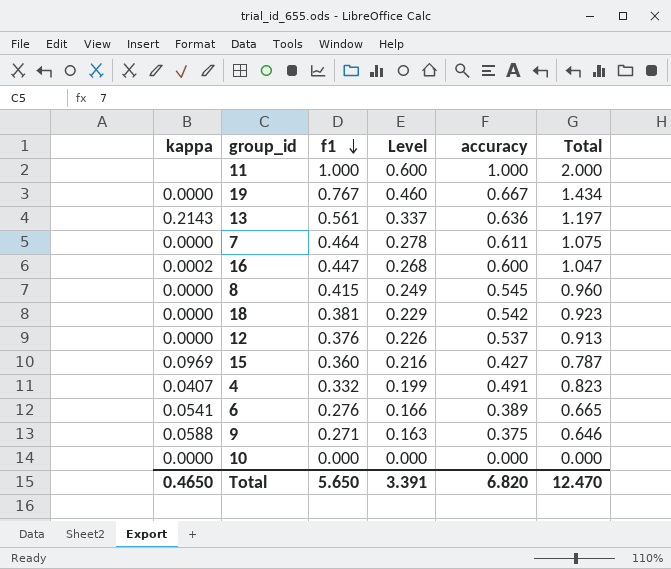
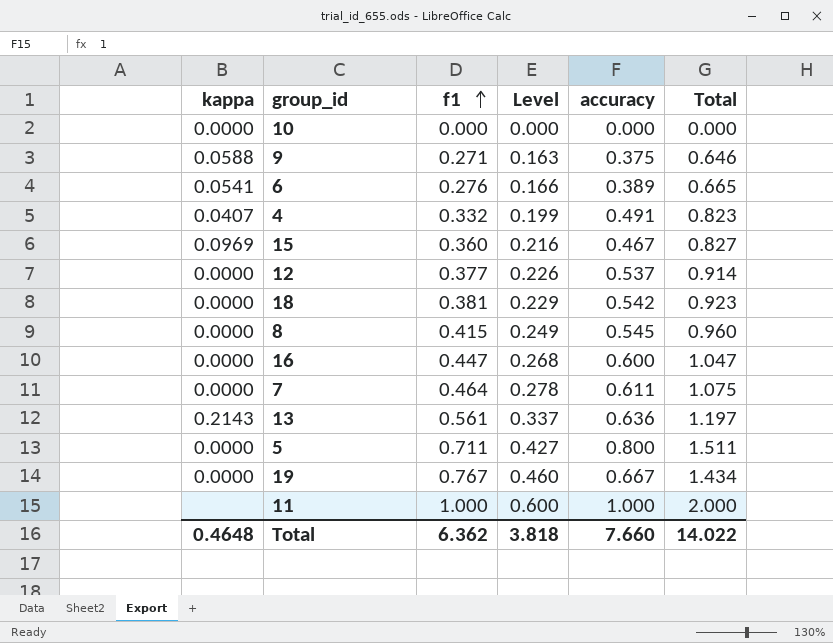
row order: f1 descending -> f1 ascending
15 | accuracy: 0.427 -> 0.467
15 | Total: 0.787 -> 0.827
12 | f1: 0.376 -> 0.377
12 | Total: 0.913 -> 0.914
16 | kappa: 0.0002 -> 0.0000
row 5: none -> 0.0000 | 0.711 | 0.427 | 0.800 | 1.511
Total | kappa: 0.4650 -> 0.4648
Total | f1: 5.650 -> 6.362
Total | Level: 3.391 -> 3.818
Total | accuracy: 6.820 -> 7.660
Total | Total: 12.470 -> 14.022

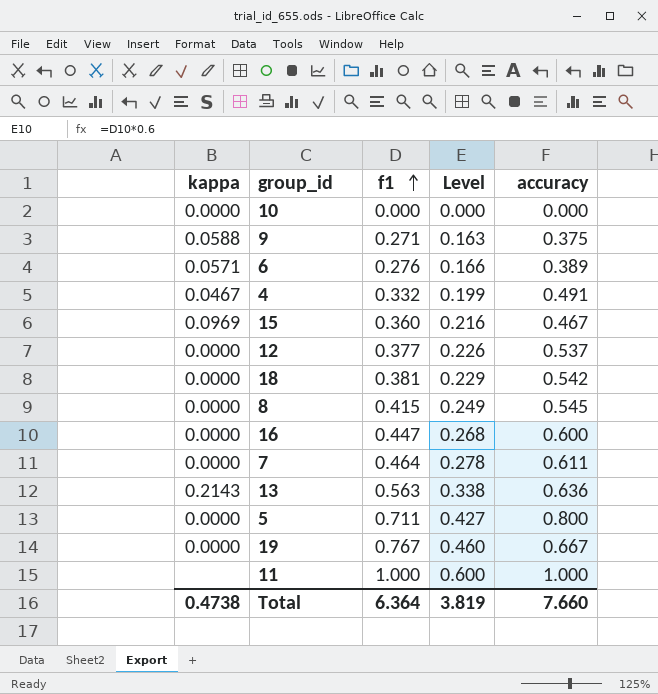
column Total | formula: [f1] + [accuracy] -> none
6 | kappa: 0.0541 -> 0.0571
4 | kappa: 0.0407 -> 0.0467
13 | f1: 0.561 -> 0.563
13 | Level: 0.337 -> 0.338
Total | kappa: 0.4648 -> 0.4738
Total | f1: 6.362 -> 6.364
Total | Level: 3.818 -> 3.819

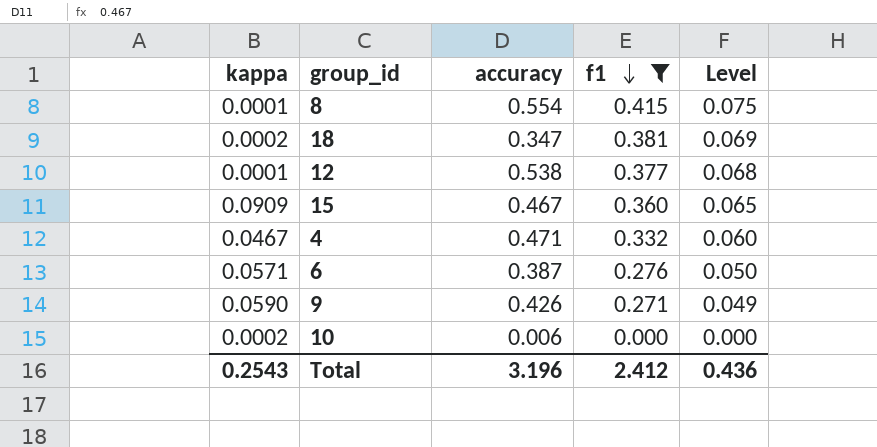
filter: none -> f1 <= 0.415
row order: f1 ascending -> f1 descending
column accuracy | position: 5 -> 3
column Level | formula: [f1] * 0.6 -> [f1] * 0.18
8 | kappa: 0.0000 -> 0.0001
8 | accuracy: 0.545 -> 0.554
18 | kappa: 0.0000 -> 0.0002
18 | accuracy: 0.542 -> 0.347
12 | kappa: 0.0000 -> 0.0001
12 | accuracy: 0.537 -> 0.538
15 | kappa: 0.0969 -> 0.0909
4 | accuracy: 0.491 -> 0.471
6 | accuracy: 0.389 -> 0.387
9 | kappa: 0.0588 -> 0.0590
9 | accuracy: 0.375 -> 0.426
10 | kappa: 0.0000 -> 0.0002
10 | accuracy: 0.000 -> 0.006
Total | kappa: 0.4738 -> 0.2543
Total | accuracy: 7.660 -> 3.196
Total | f1: 6.364 -> 2.412
Total | Level: 3.819 -> 0.436

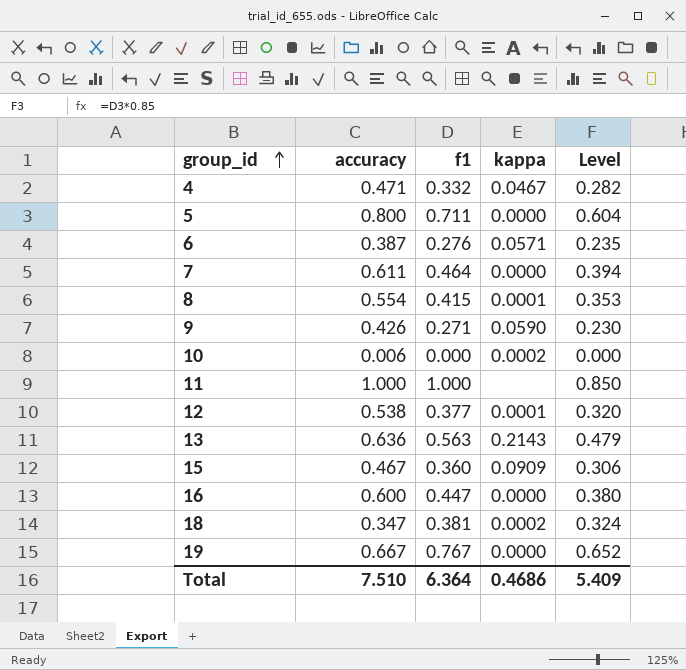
filter: f1 <= 0.415 -> none
row order: f1 descending -> group_id ascending
column kappa | position: 1 -> 4
column Level | formula: [f1] * 0.18 -> [f1] * 0.85
Total | accuracy: 3.196 -> 7.510
Total | f1: 2.412 -> 6.364
Total | kappa: 0.2543 -> 0.4686
Total | Level: 0.436 -> 5.409

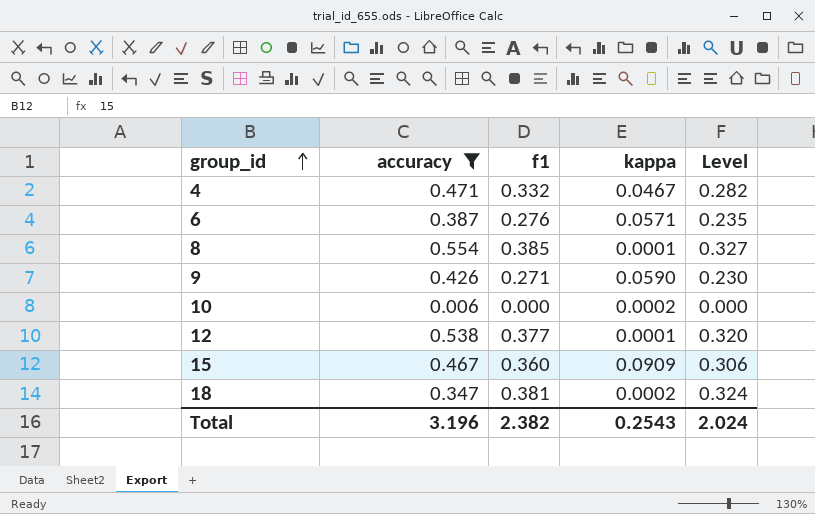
filter: none -> accuracy <= 0.554
8 | f1: 0.415 -> 0.385
8 | Level: 0.353 -> 0.327
Total | accuracy: 7.510 -> 3.196
Total | f1: 6.364 -> 2.382
Total | kappa: 0.4686 -> 0.2543
Total | Level: 5.409 -> 2.024

